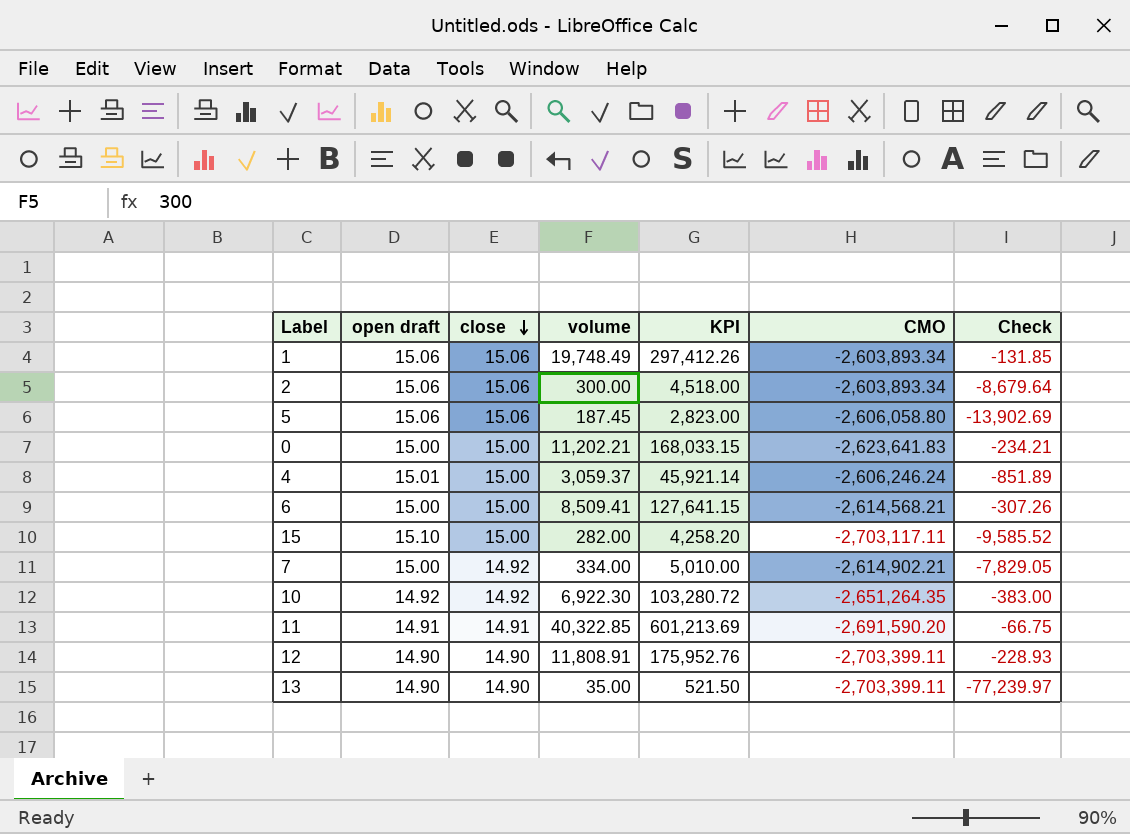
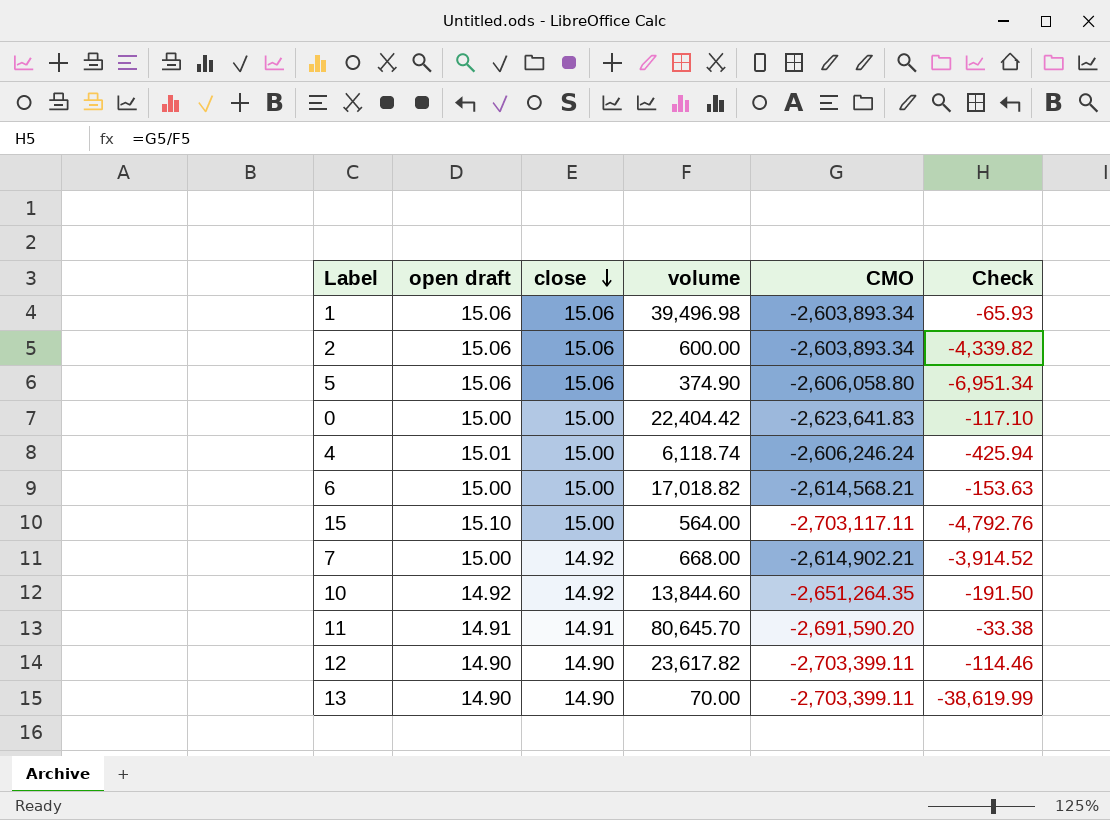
column KPI | formula: [open draft] * [volume] -> none
1 | volume: 19,748.49 -> 39,496.98
1 | Check: -131.85 -> -65.93
2 | volume: 300.00 -> 600.00
2 | Check: -8,679.64 -> -4,339.82
5 | volume: 187.45 -> 374.90
5 | Check: -13,902.69 -> -6,951.34
0 | volume: 11,202.21 -> 22,404.42
0 | Check: -234.21 -> -117.10
4 | volume: 3,059.37 -> 6,118.74
4 | Check: -851.89 -> -425.94
6 | volume: 8,509.41 -> 17,018.82
6 | Check: -307.26 -> -153.63
15 | volume: 282.00 -> 564.00
15 | Check: -9,585.52 -> -4,792.76
7 | volume: 334.00 -> 668.00
7 | Check: -7,829.05 -> -3,914.52
10 | volume: 6,922.30 -> 13,844.60
10 | Check: -383.00 -> -191.50
11 | volume: 40,322.85 -> 80,645.70
11 | Check: -66.75 -> -33.38
12 | volume: 11,808.91 -> 23,617.82
12 | Check: -228.93 -> -114.46
13 | volume: 35.00 -> 70.00
13 | Check: -77,239.97 -> -38,619.99

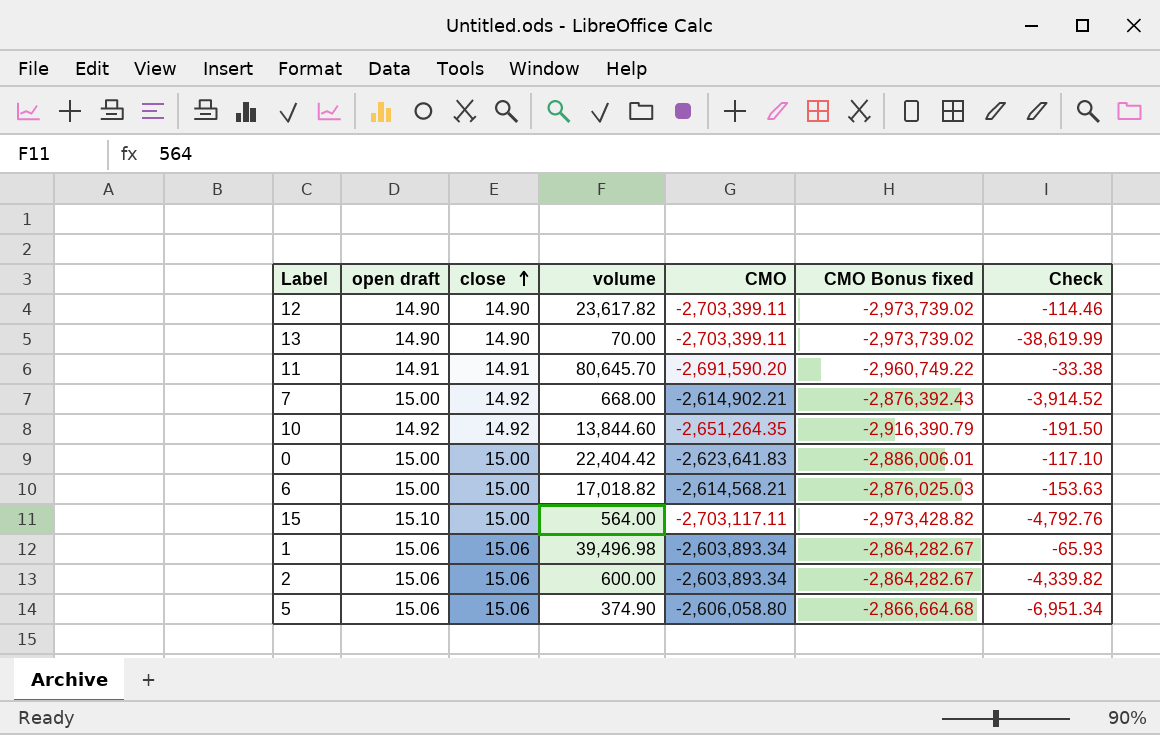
row order: close descending -> close ascending
column CMO Bonus fixed | formula: none -> [CMO] * 1.1
row 4: 15.01 | 15.00 | 6,118.74 | -2,606,246.24 | -425.94 -> none

